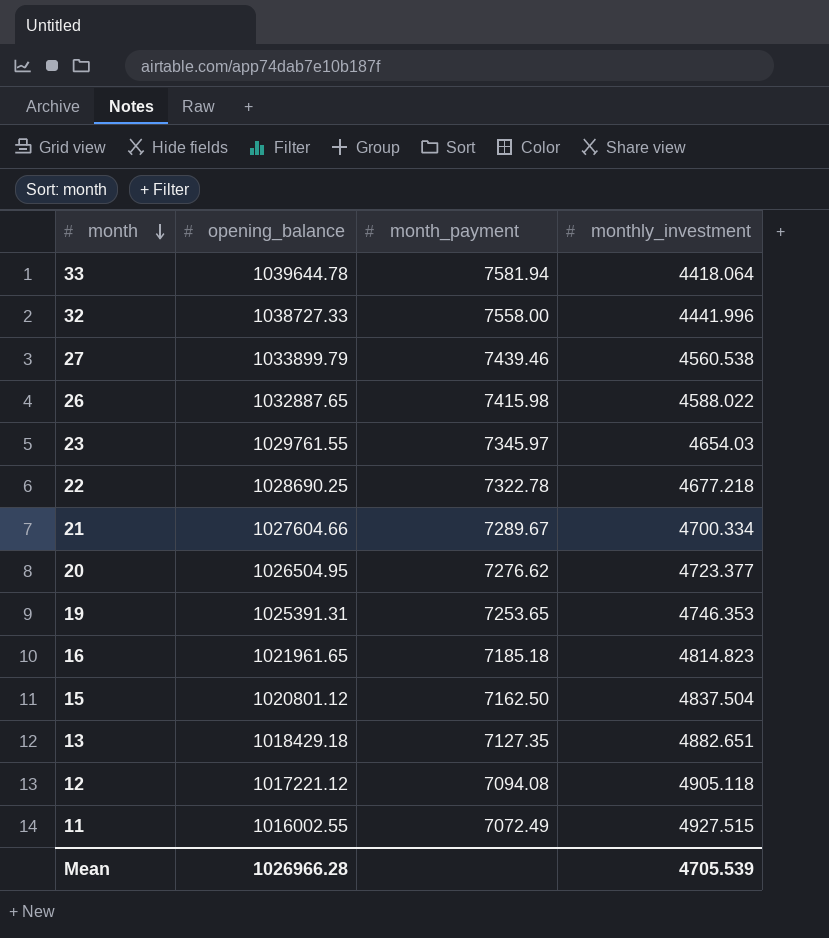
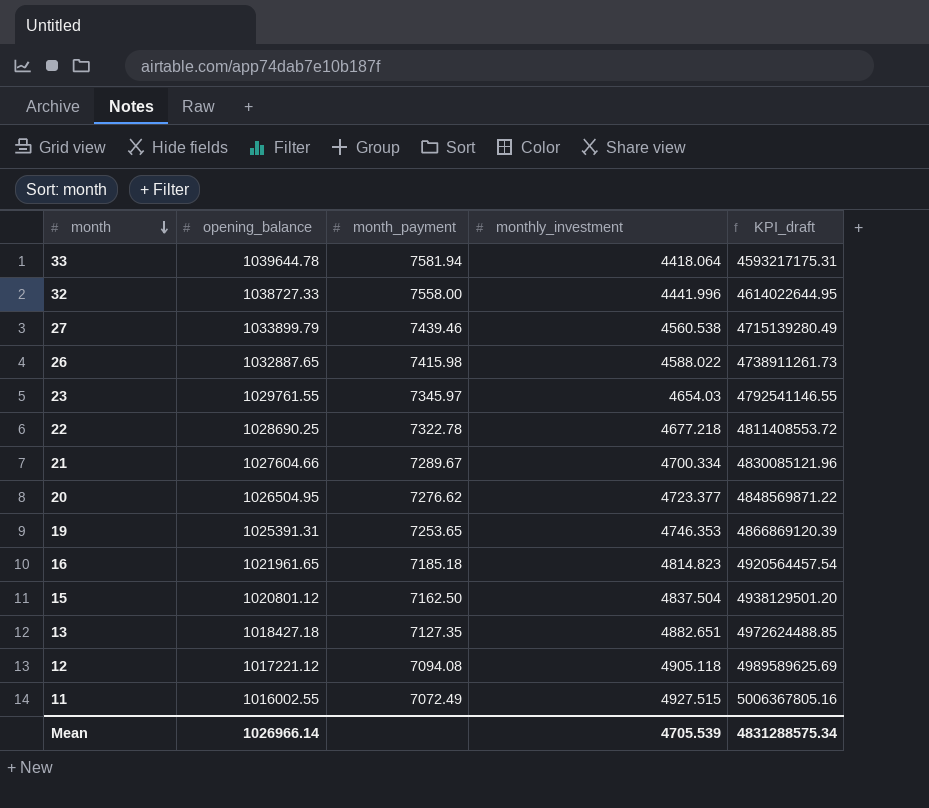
column KPI_draft | formula: none -> [opening_balance] * [monthly_investment]
13 | opening_balance: 1018429.18 -> 1018427.18
Mean | opening_balance: 1026966.28 -> 1026966.14

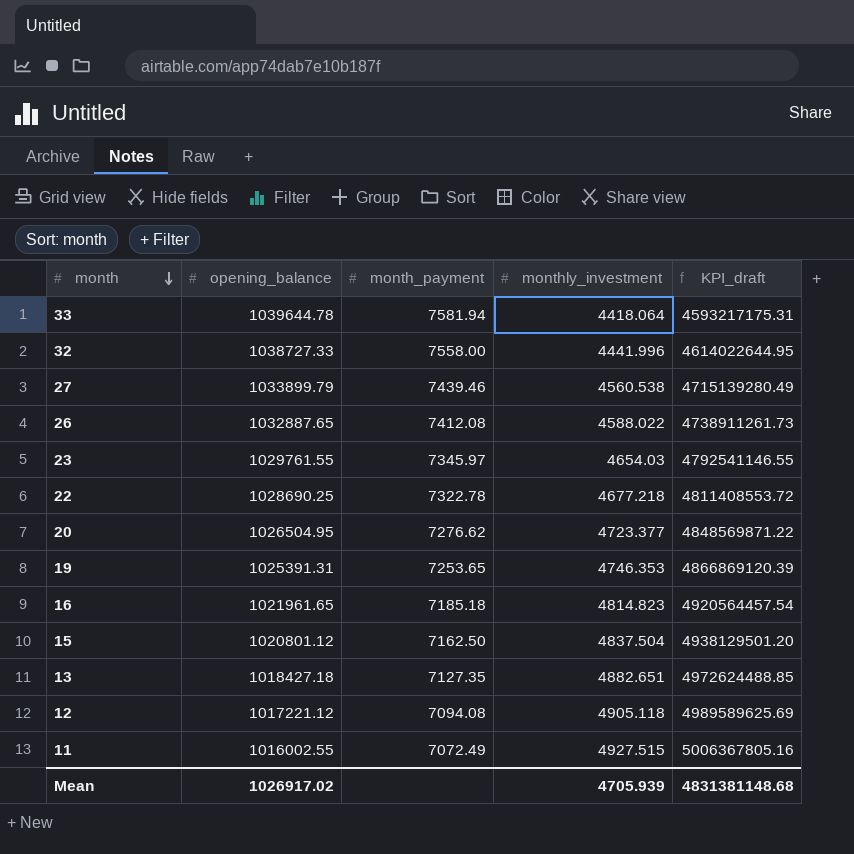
row 21: 1027604.66 | 7289.67 | 4700.334 | 4830085121.96 -> none
26 | month_payment: 7415.98 -> 7412.08
Mean | opening_balance: 1026966.14 -> 1026917.02
Mean | monthly_investment: 4705.539 -> 4705.939
Mean | KPI_draft: 4831288575.34 -> 4831381148.68

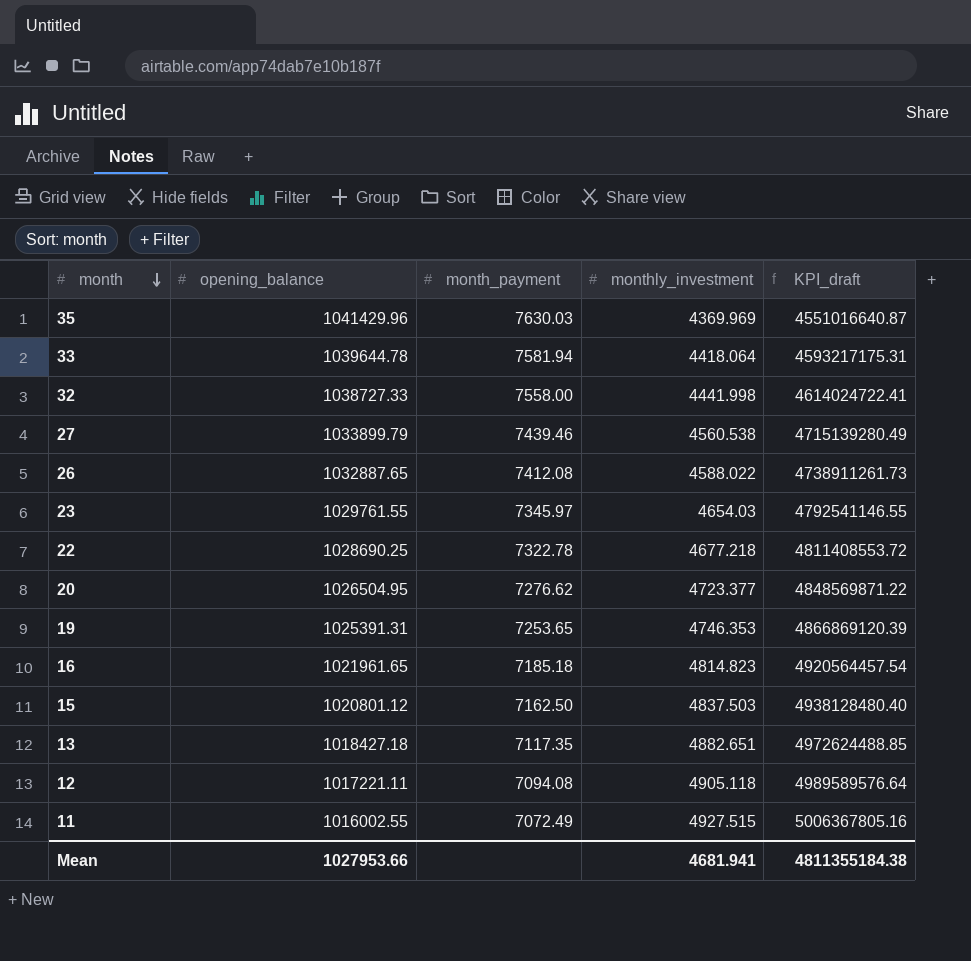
row 35: none -> 1041429.96 | 7630.03 | 4369.969 | 4551016640.87
32 | monthly_investment: 4441.996 -> 4441.998
32 | KPI_draft: 4614022644.95 -> 4614024722.41
15 | monthly_investment: 4837.504 -> 4837.503
15 | KPI_draft: 4938129501.20 -> 4938128480.40
13 | month_payment: 7127.35 -> 7117.35
12 | opening_balance: 1017221.12 -> 1017221.11
12 | KPI_draft: 4989589625.69 -> 4989589576.64
Mean | opening_balance: 1026917.02 -> 1027953.66
Mean | monthly_investment: 4705.939 -> 4681.941
Mean | KPI_draft: 4831381148.68 -> 4811355184.38

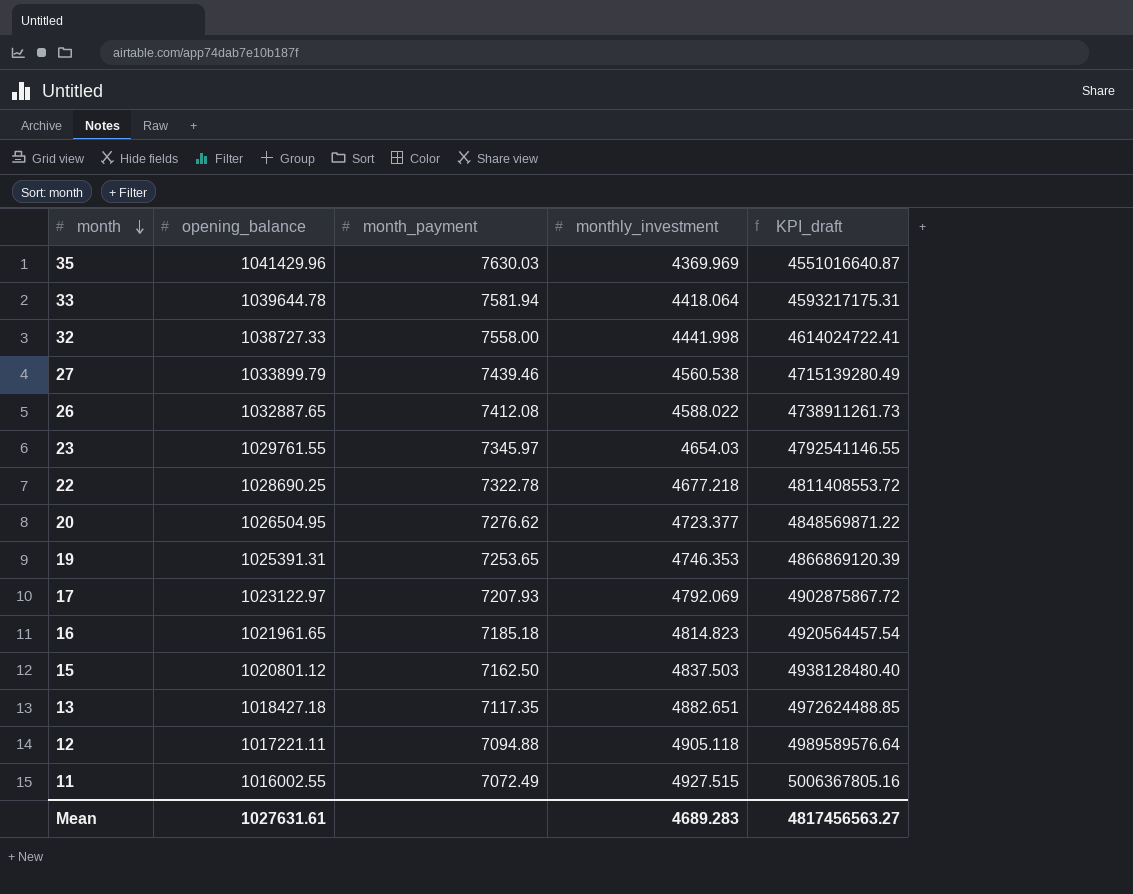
row 17: none -> 1023122.97 | 7207.93 | 4792.069 | 4902875867.72
12 | month_payment: 7094.08 -> 7094.88
Mean | opening_balance: 1027953.66 -> 1027631.61
Mean | monthly_investment: 4681.941 -> 4689.283
Mean | KPI_draft: 4811355184.38 -> 4817456563.27

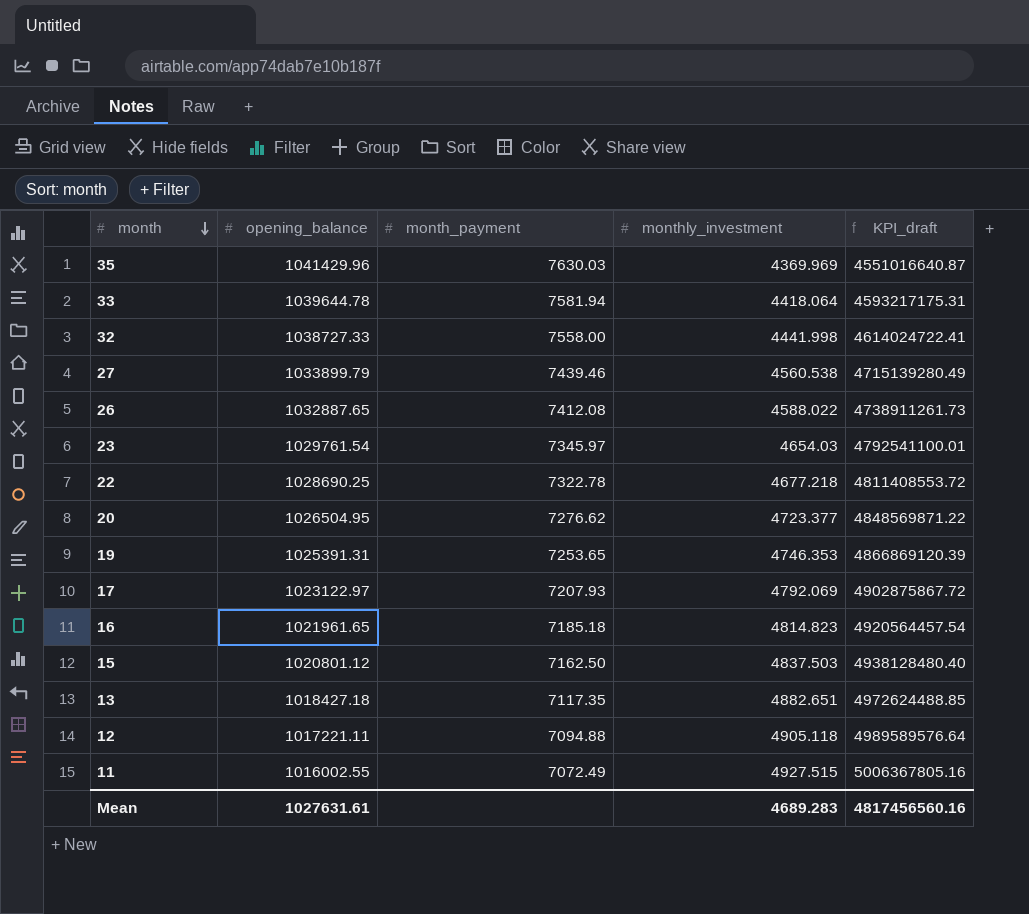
23 | opening_balance: 1029761.55 -> 1029761.54
23 | KPI_draft: 4792541146.55 -> 4792541100.01
Mean | KPI_draft: 4817456563.27 -> 4817456560.16

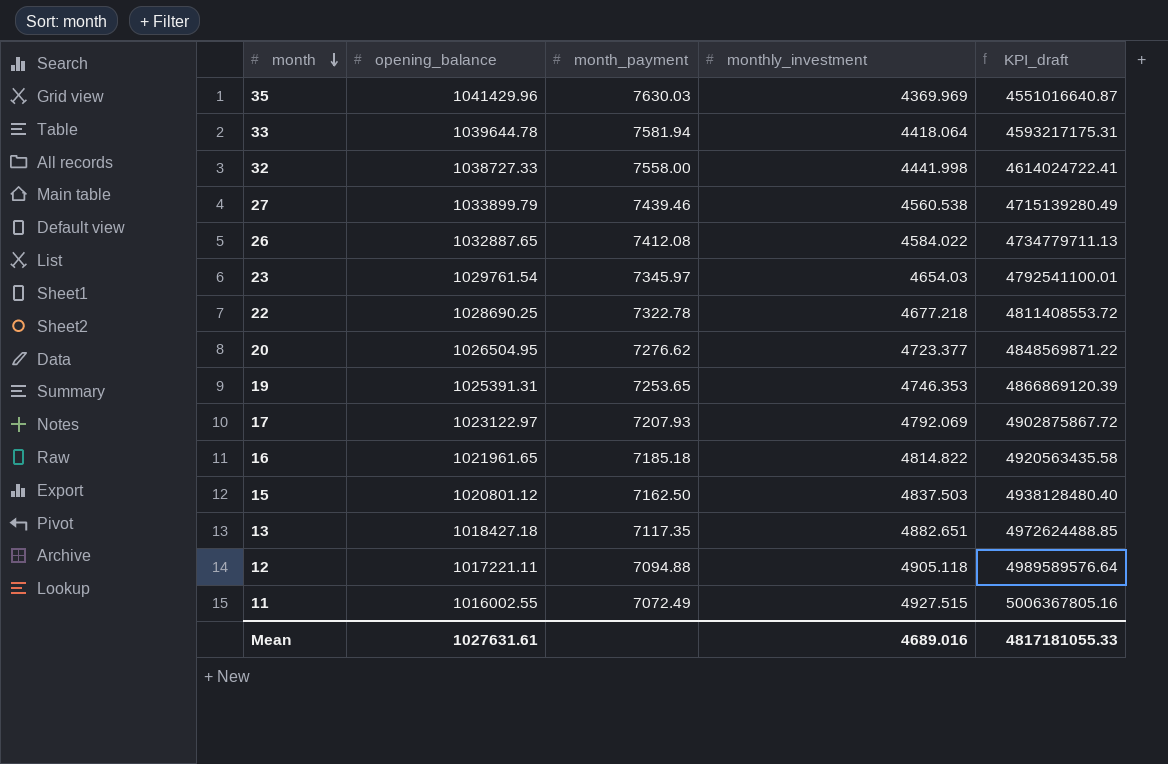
26 | monthly_investment: 4588.022 -> 4584.022
26 | KPI_draft: 4738911261.73 -> 4734779711.13
16 | monthly_investment: 4814.823 -> 4814.822
16 | KPI_draft: 4920564457.54 -> 4920563435.58
Mean | monthly_investment: 4689.283 -> 4689.016
Mean | KPI_draft: 4817456560.16 -> 4817181055.33

